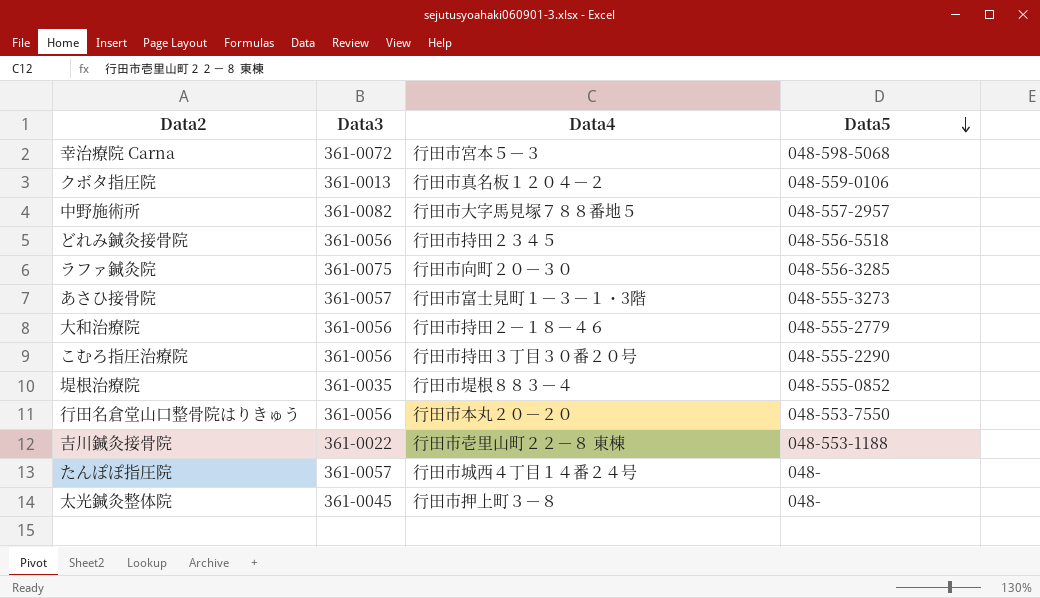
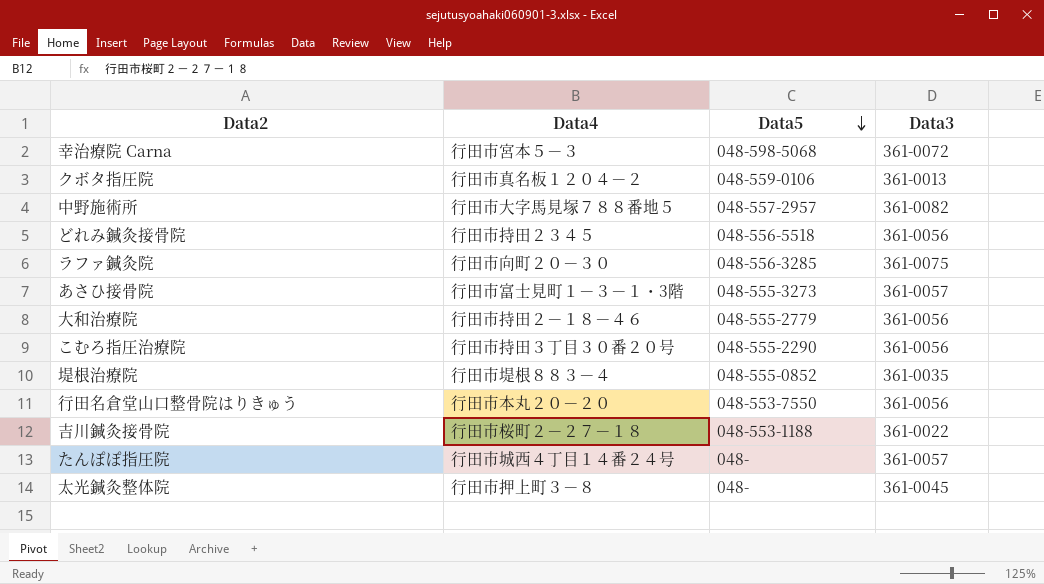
column Data3 | position: 2 -> 4
吉川鍼灸接骨院 | Data4: 行田市壱里山町２２－８ 東棟 -> 行田市桜町２－２７－１８

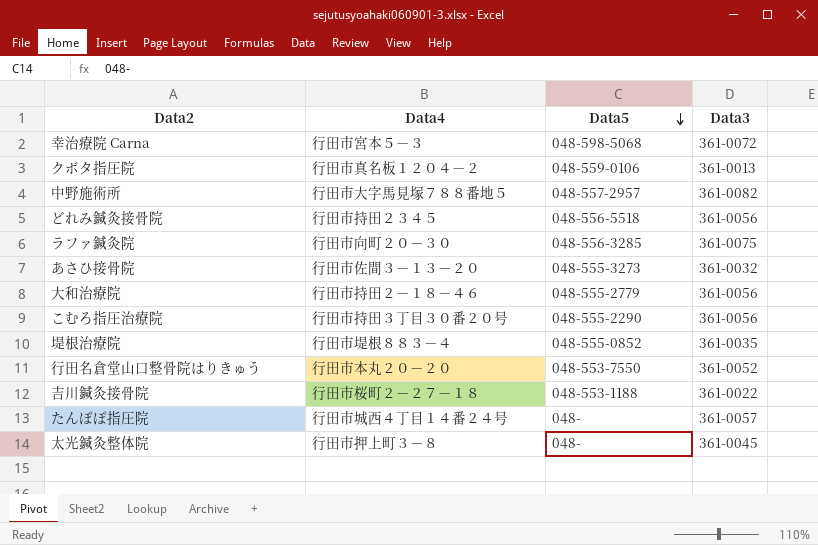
あさひ接骨院 | Data4: 行田市富士見町１－３－１・3階 -> 行田市佐間３－１３－２０
あさひ接骨院 | Data3: 361-0057 -> 361-0032
行田名倉堂山口整骨院はりきゅう | Data3: 361-0056 -> 361-0052

